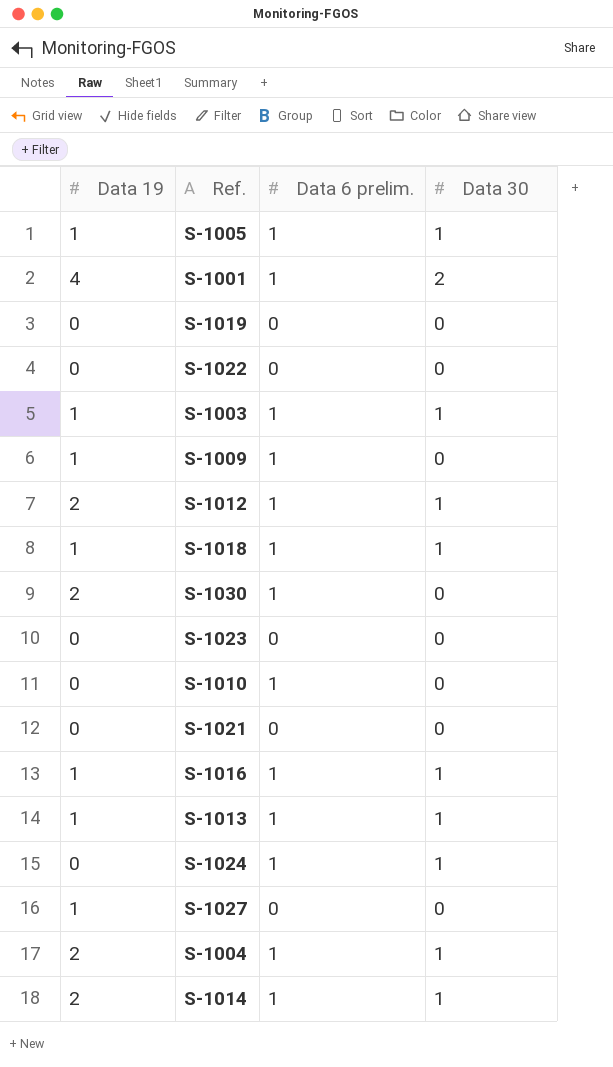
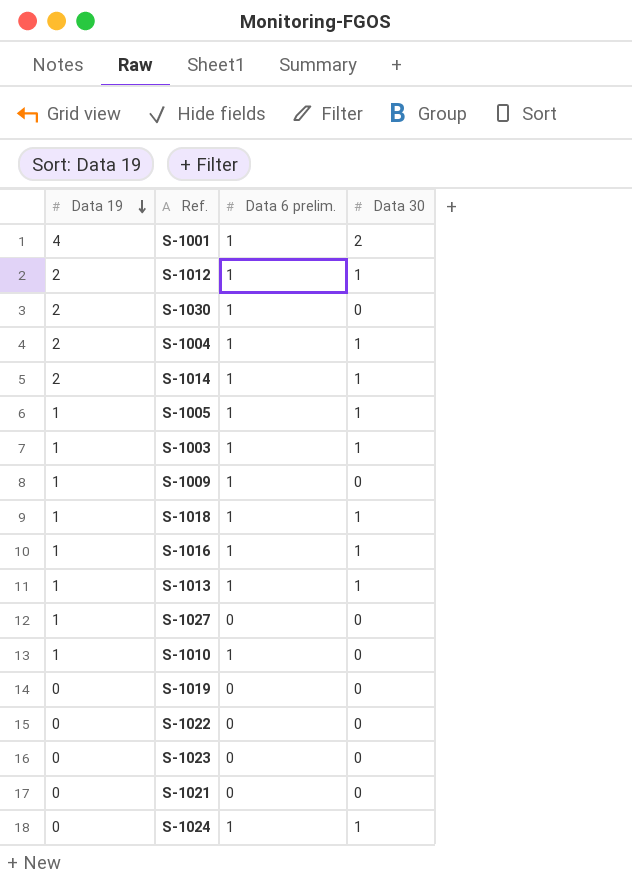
row order: none -> Data 19 descending
S-1010 | Data 19: 0 -> 1

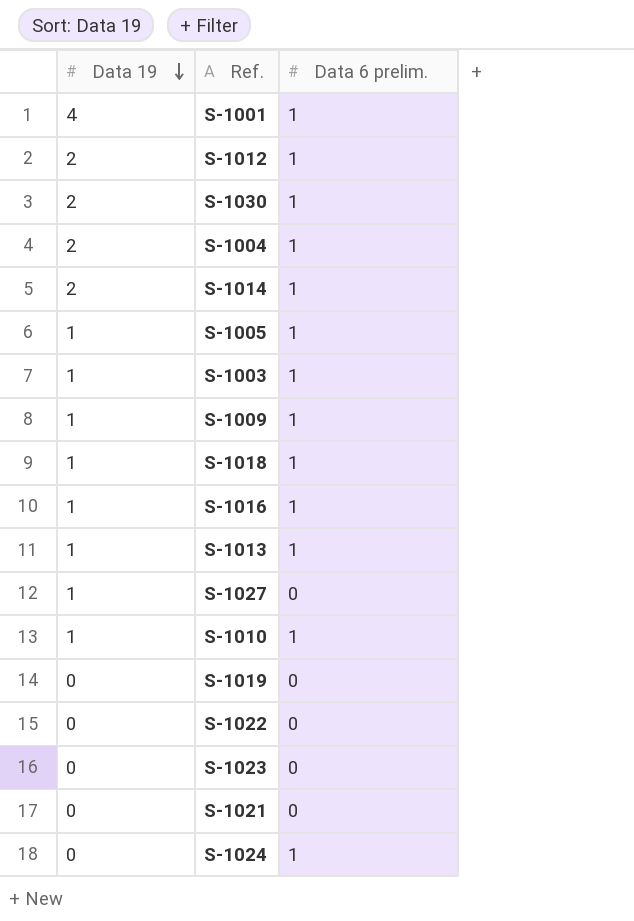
column Data 30 | position: 4 -> none

